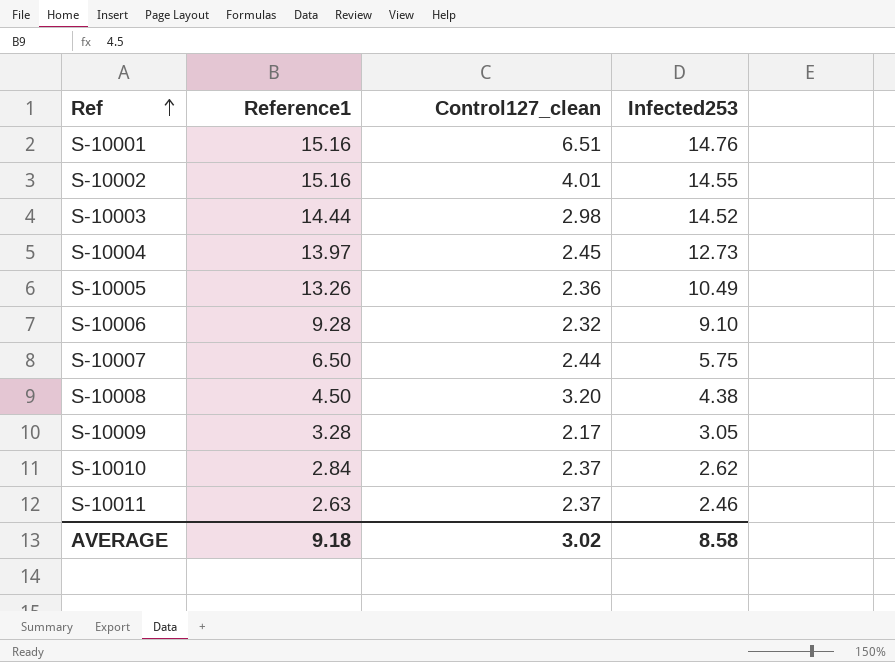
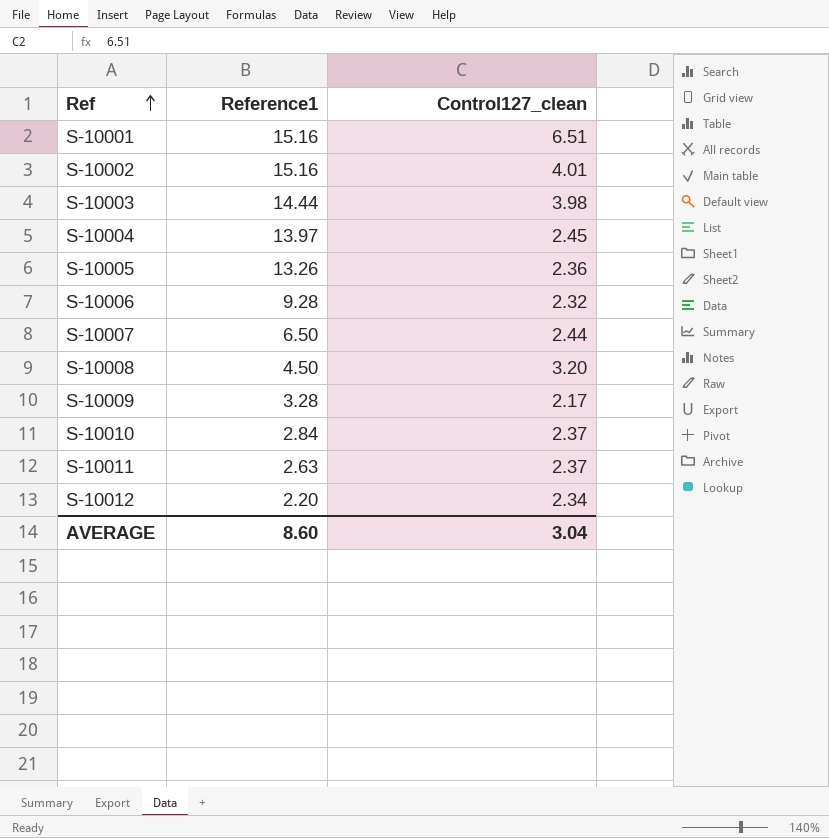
column Infected253 | position: 4 -> none
S-10003 | Control127_clean: 2.98 -> 3.98
row S-10012: none -> 2.20 | 2.34
AVERAGE | Reference1: 9.18 -> 8.60
AVERAGE | Control127_clean: 3.02 -> 3.04

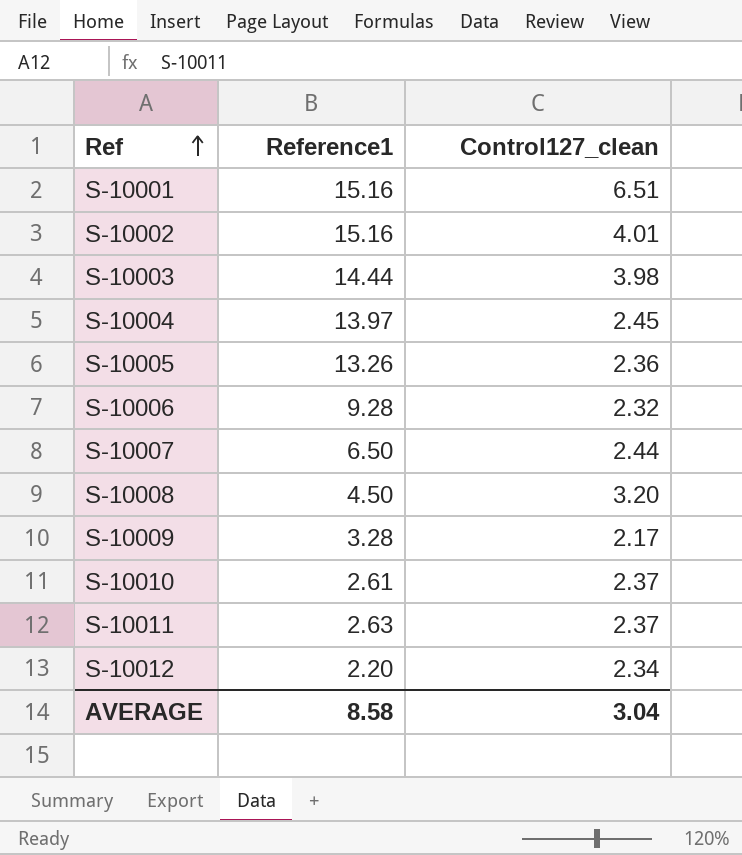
S-10010 | Reference1: 2.84 -> 2.61
AVERAGE | Reference1: 8.60 -> 8.58

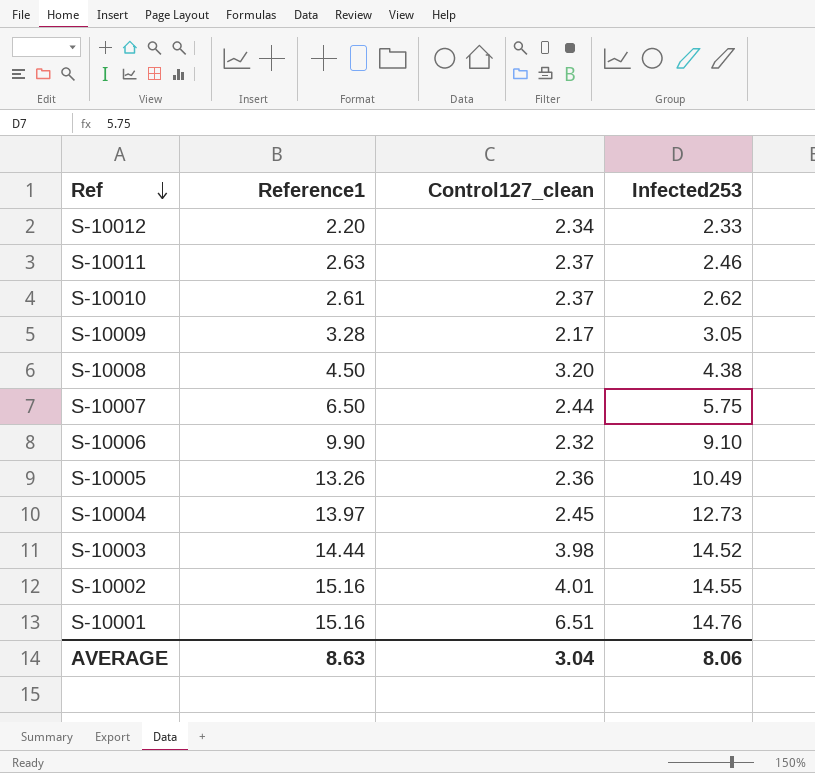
row order: Ref ascending -> Ref descending
column Infected253 | position: none -> 4
S-10006 | Reference1: 9.28 -> 9.90
AVERAGE | Reference1: 8.58 -> 8.63

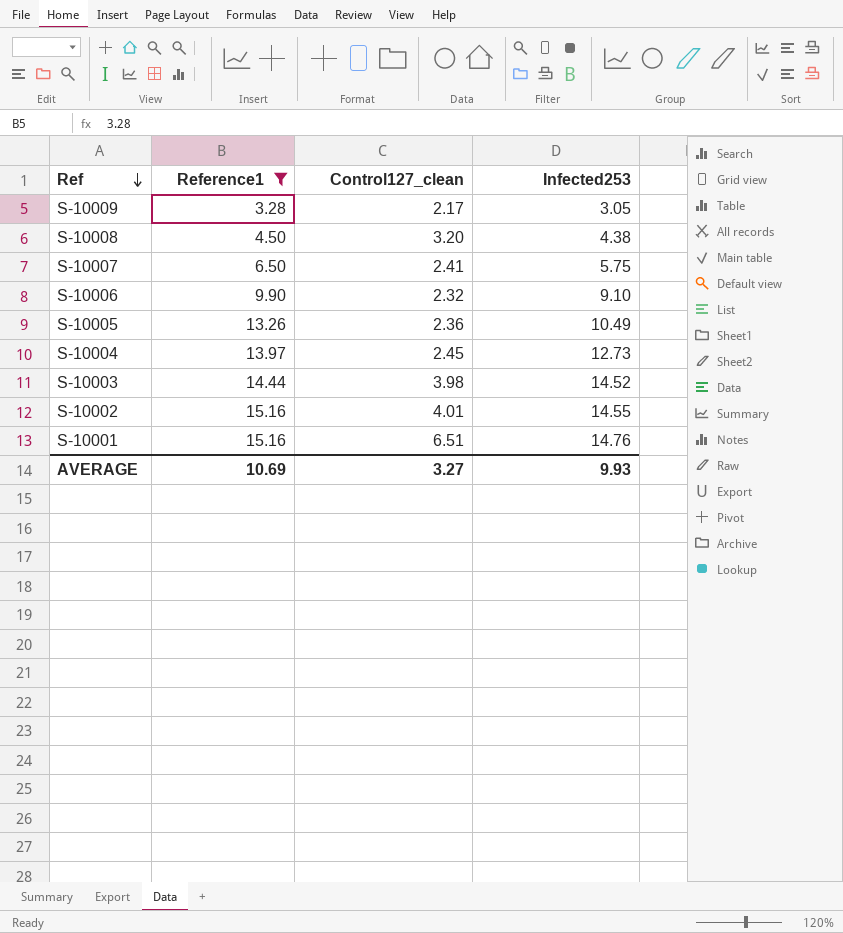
filter: none -> Reference1 >= 3.28
S-10007 | Control127_clean: 2.44 -> 2.41
AVERAGE | Reference1: 8.63 -> 10.69
AVERAGE | Control127_clean: 3.04 -> 3.27
AVERAGE | Infected253: 8.06 -> 9.93

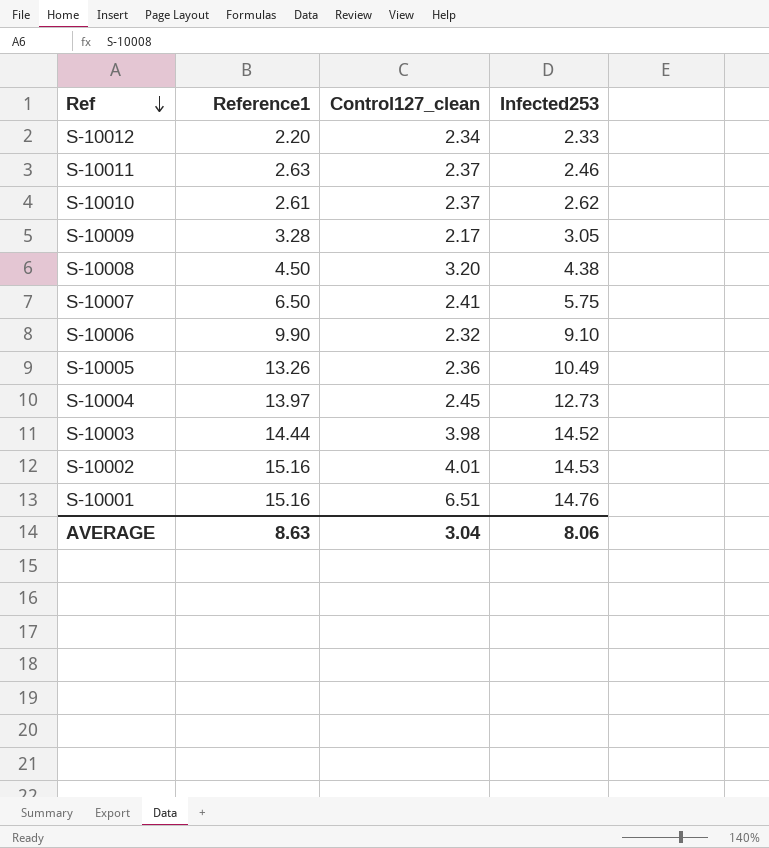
filter: Reference1 >= 3.28 -> none
S-10002 | Infected253: 14.55 -> 14.53
AVERAGE | Reference1: 10.69 -> 8.63
AVERAGE | Control127_clean: 3.27 -> 3.04
AVERAGE | Infected253: 9.93 -> 8.06

